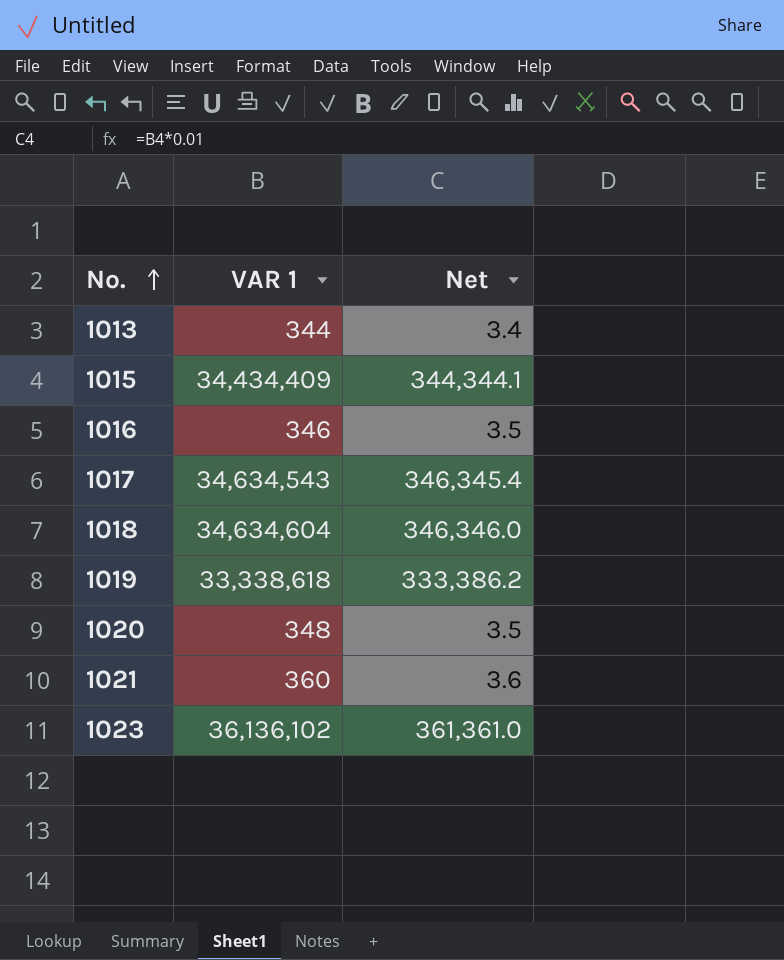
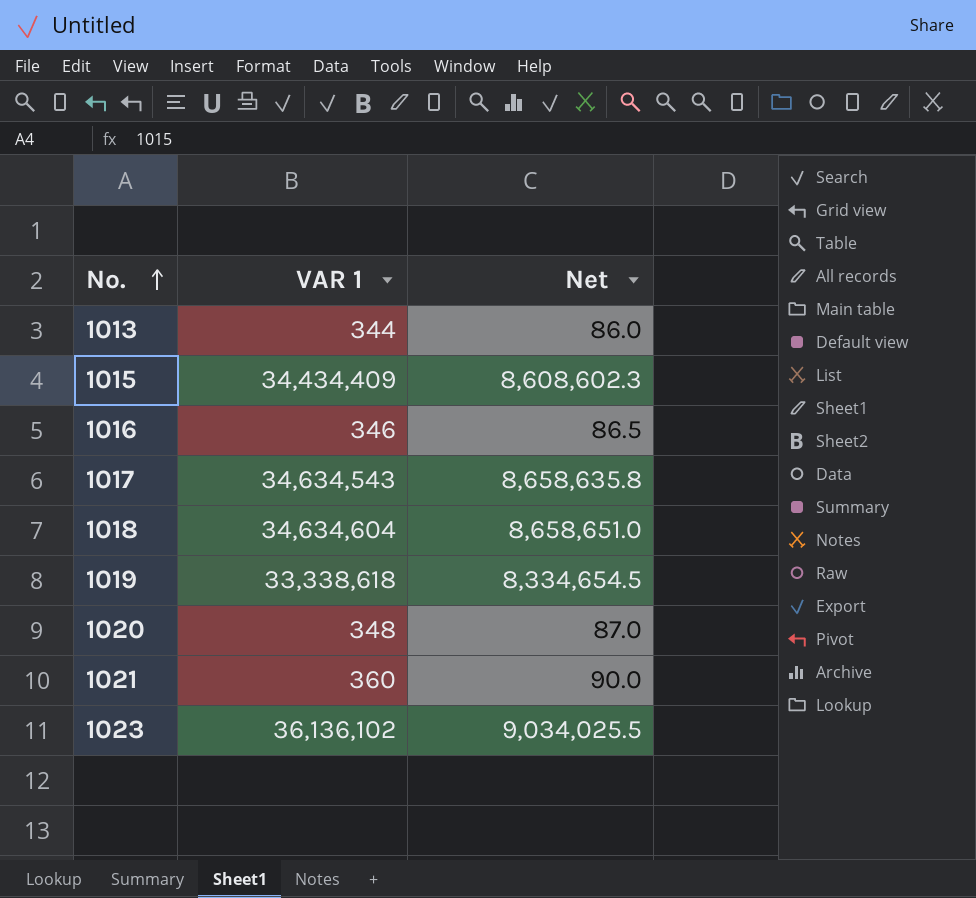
column Net | formula: [VAR 1] * 0.01 -> [VAR 1] * 0.25

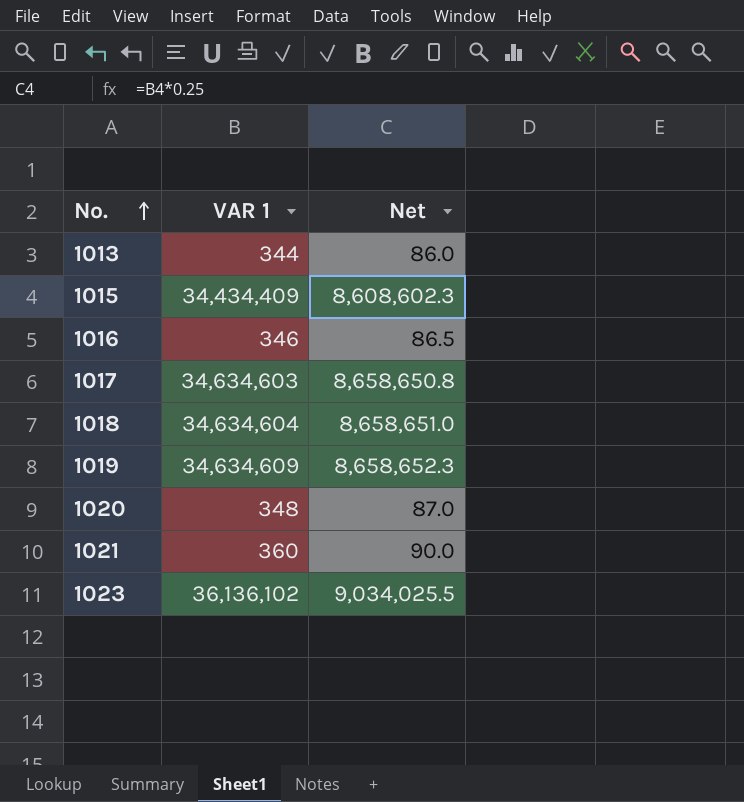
1017 | VAR 1: 34,634,543 -> 34,634,603
1017 | Net: 8,658,635.8 -> 8,658,650.8
1019 | VAR 1: 33,338,618 -> 34,634,609
1019 | Net: 8,334,654.5 -> 8,658,652.3

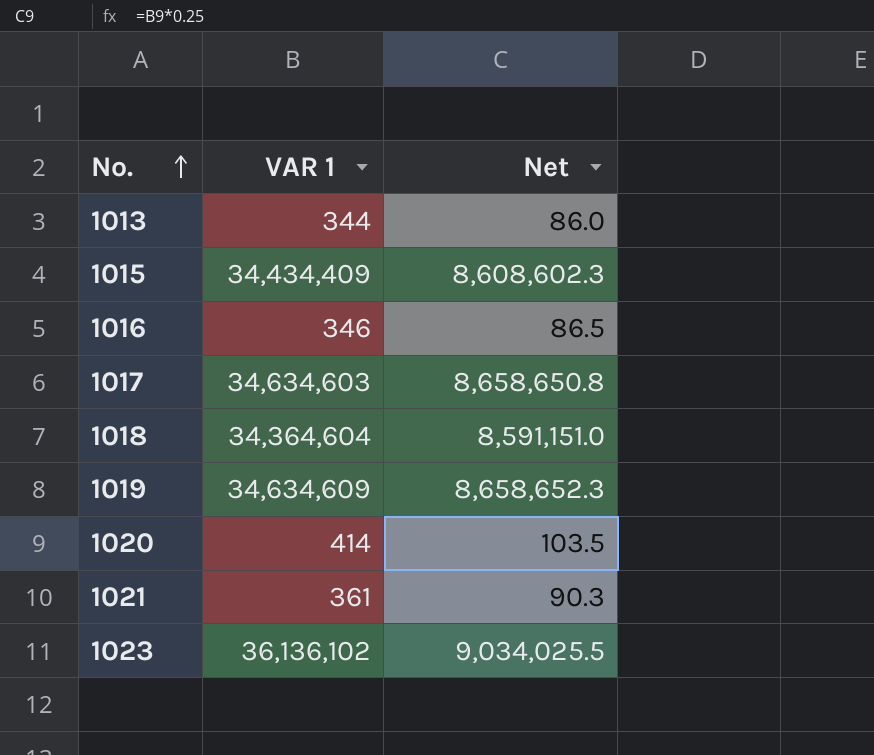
1018 | VAR 1: 34,634,604 -> 34,364,604
1018 | Net: 8,658,651.0 -> 8,591,151.0
1020 | VAR 1: 348 -> 414
1020 | Net: 87.0 -> 103.5
1021 | VAR 1: 360 -> 361
1021 | Net: 90.0 -> 90.3

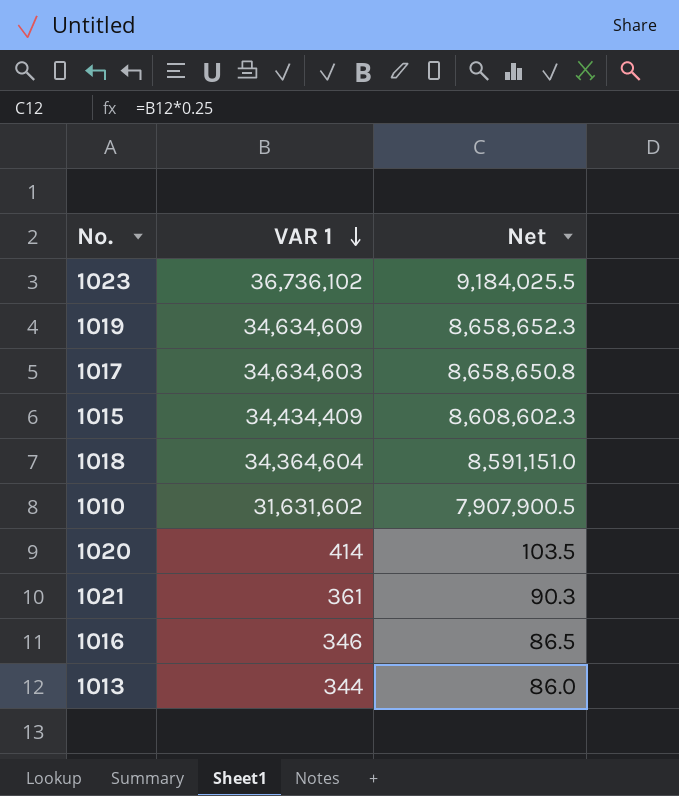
row order: No. ascending -> VAR 1 descending
1023 | VAR 1: 36,136,102 -> 36,736,102
1023 | Net: 9,034,025.5 -> 9,184,025.5
row 1010: none -> 31,631,602 | 7,907,900.5

